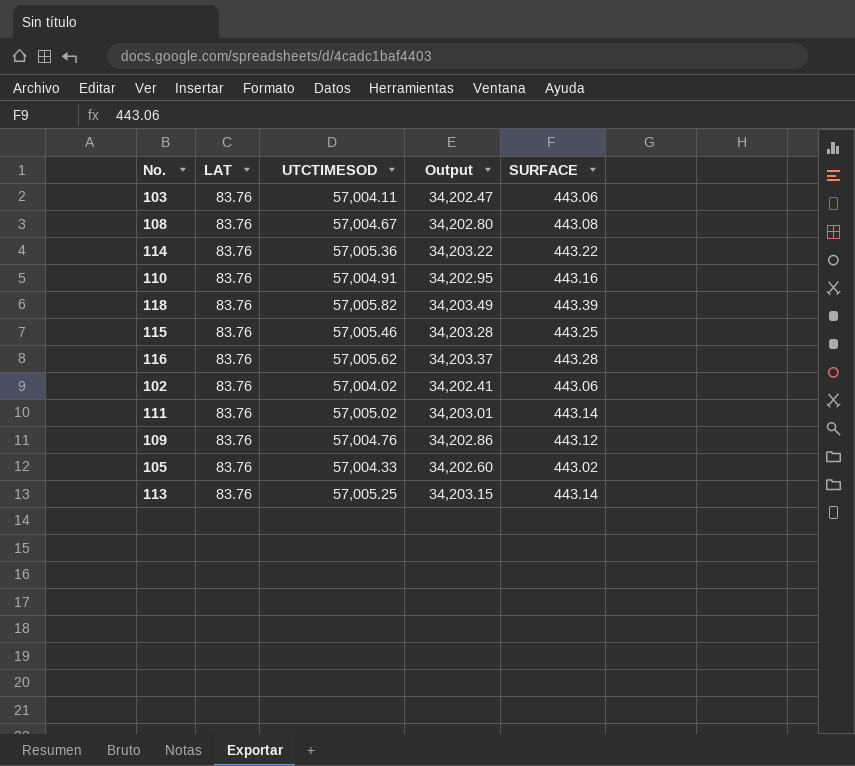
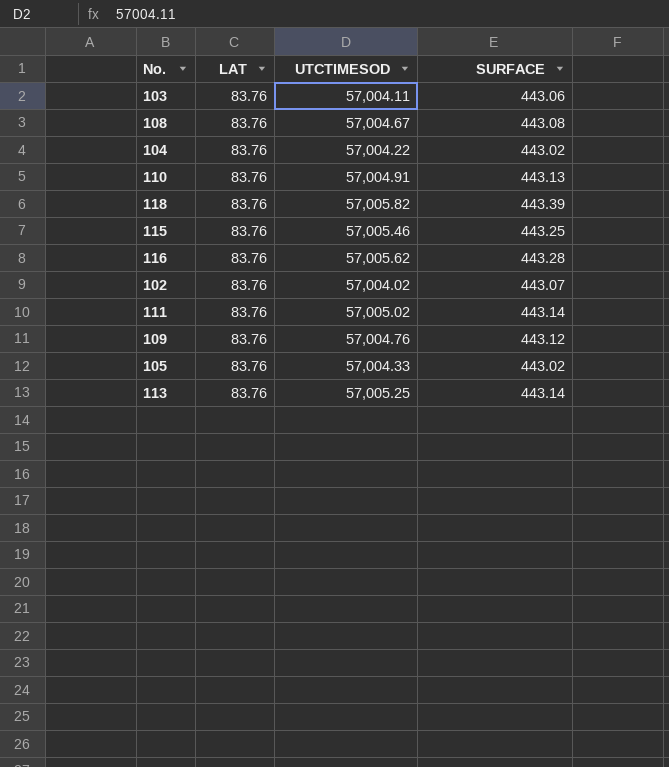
column Output | formula: [UTCTIMESOD] * 0.6 -> none
row 114: 83.76 | 57,005.36 | 34,203.22 | 443.22 -> none
row 104: none -> 83.76 | 57,004.22 | 443.02
110 | SURFACE: 443.16 -> 443.13
102 | SURFACE: 443.06 -> 443.07

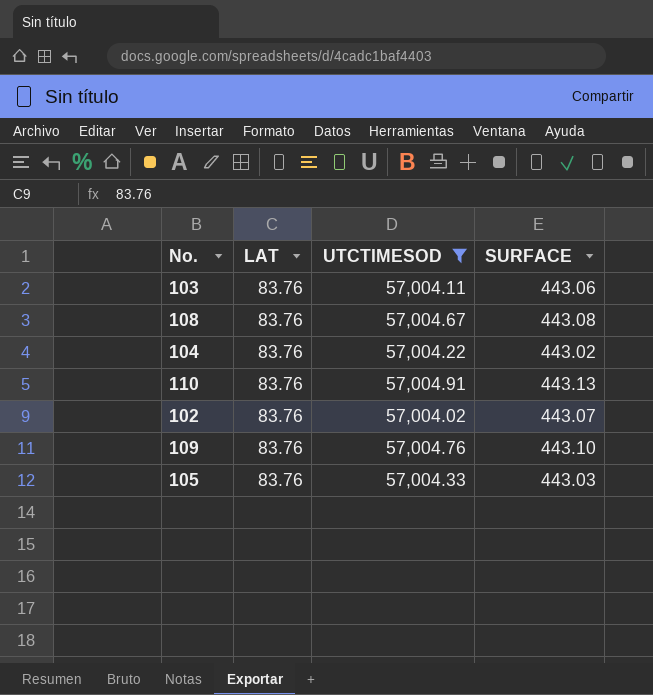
filter: none -> UTCTIMESOD <= 57,004.91
109 | SURFACE: 443.12 -> 443.10
105 | SURFACE: 443.02 -> 443.03

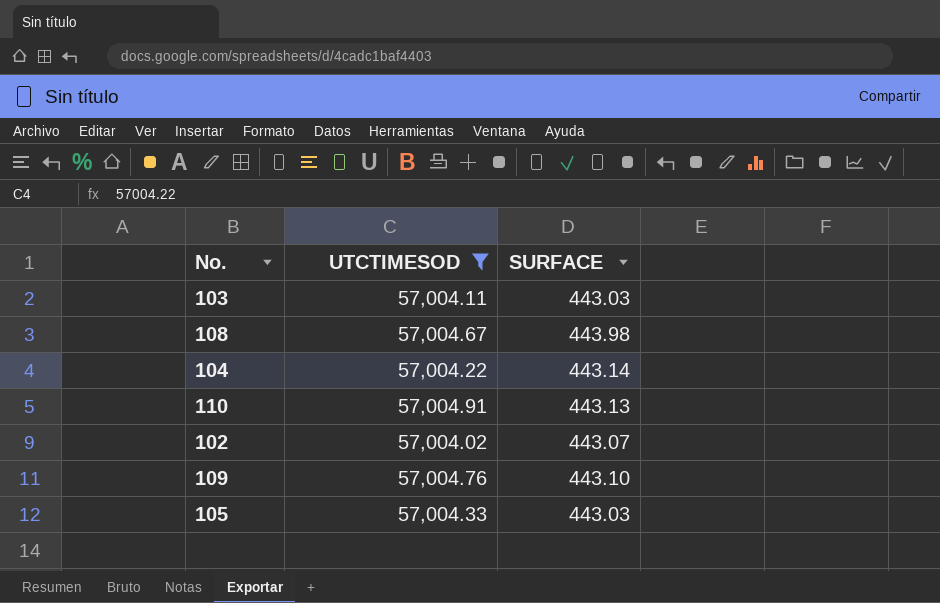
column LAT | position: 2 -> none
103 | SURFACE: 443.06 -> 443.03
108 | SURFACE: 443.08 -> 443.98
104 | SURFACE: 443.02 -> 443.14

